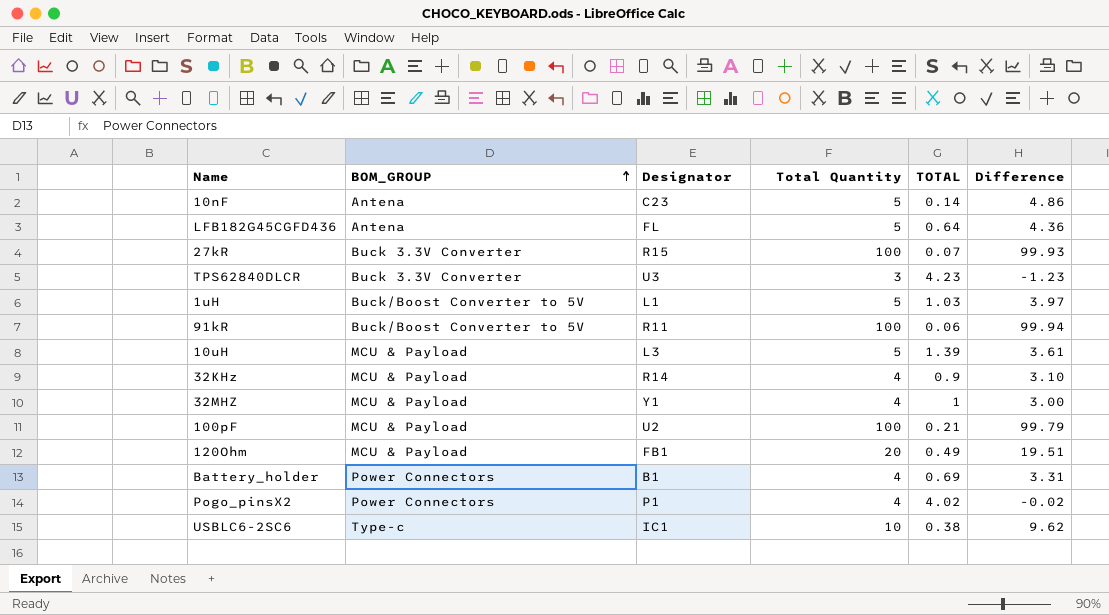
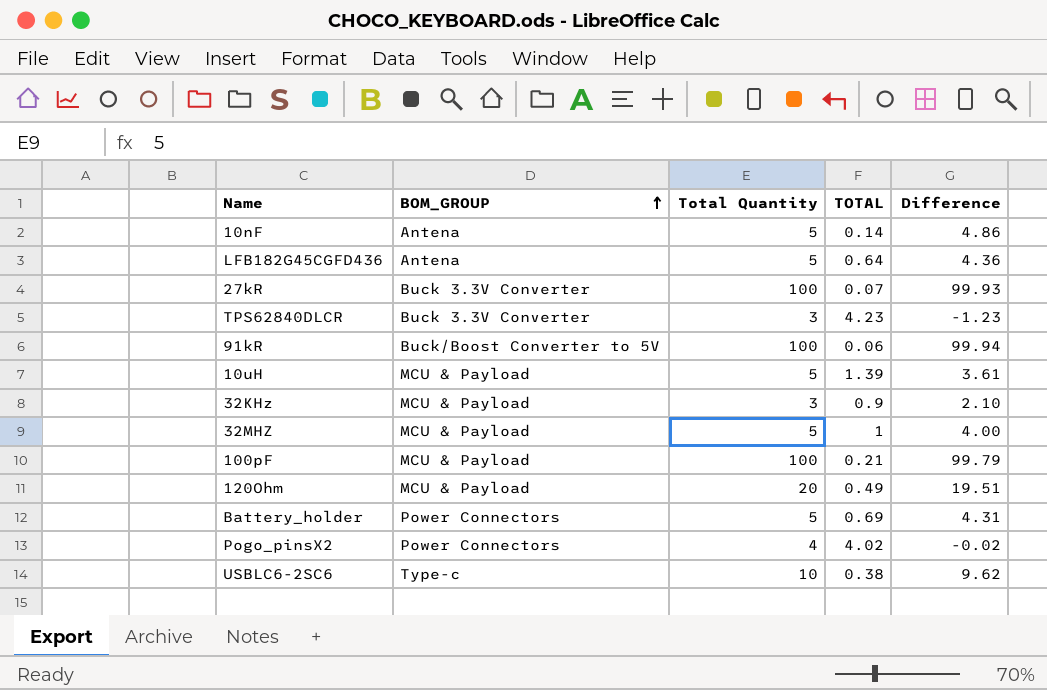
column Designator | position: 3 -> none
row 1uH: Buck/Boost Converter to 5V | L1 | 5 | 1.03 | 3.97 -> none
32KHz | Total Quantity: 4 -> 3
32KHz | Difference: 3.10 -> 2.10
32MHZ | Total Quantity: 4 -> 5
32MHZ | Difference: 3.00 -> 4.00
Battery_holder | Total Quantity: 4 -> 5
Battery_holder | Difference: 3.31 -> 4.31

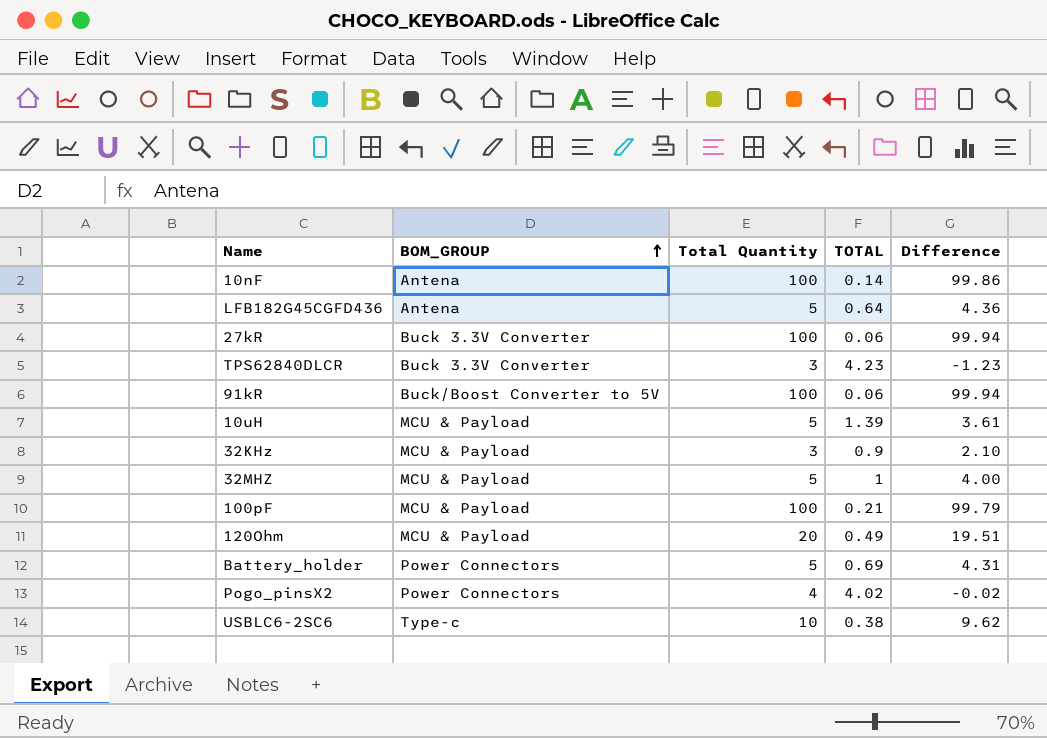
10nF | Total Quantity: 5 -> 100
10nF | Difference: 4.86 -> 99.86
27kR | TOTAL: 0.07 -> 0.06
27kR | Difference: 99.93 -> 99.94

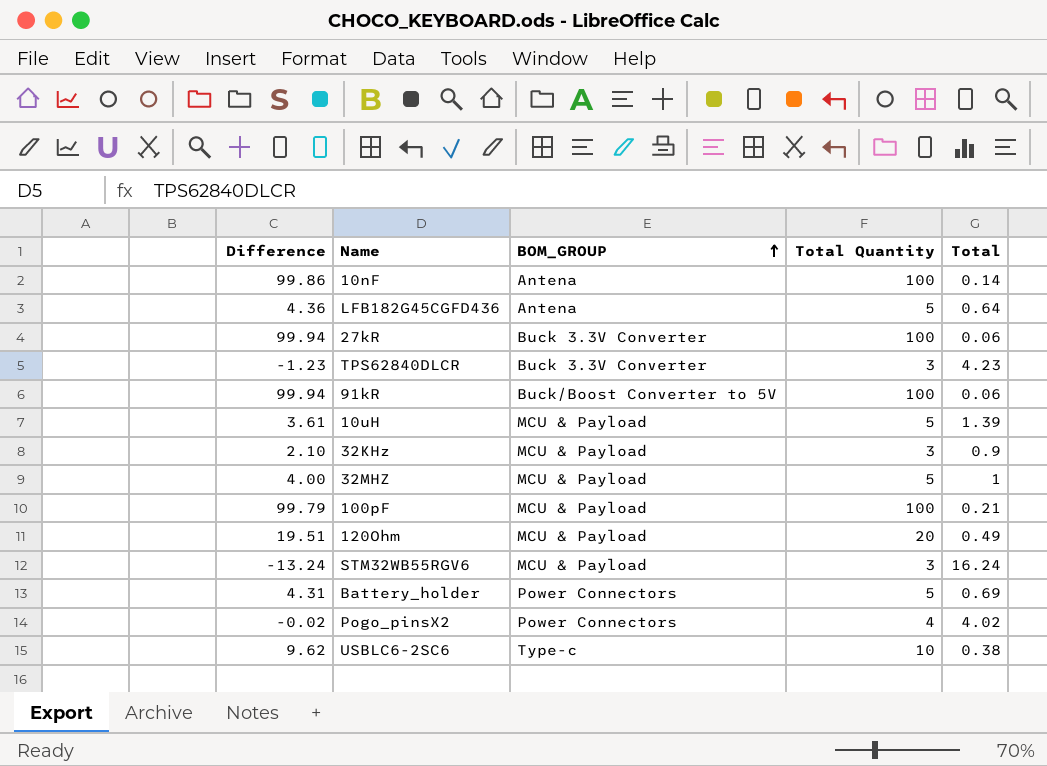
column Difference | position: 5 -> 1
column name: TOTAL -> Total
row STM32WB55RGV6: none -> -13.24 | MCU & Payload | 3 | 16.24

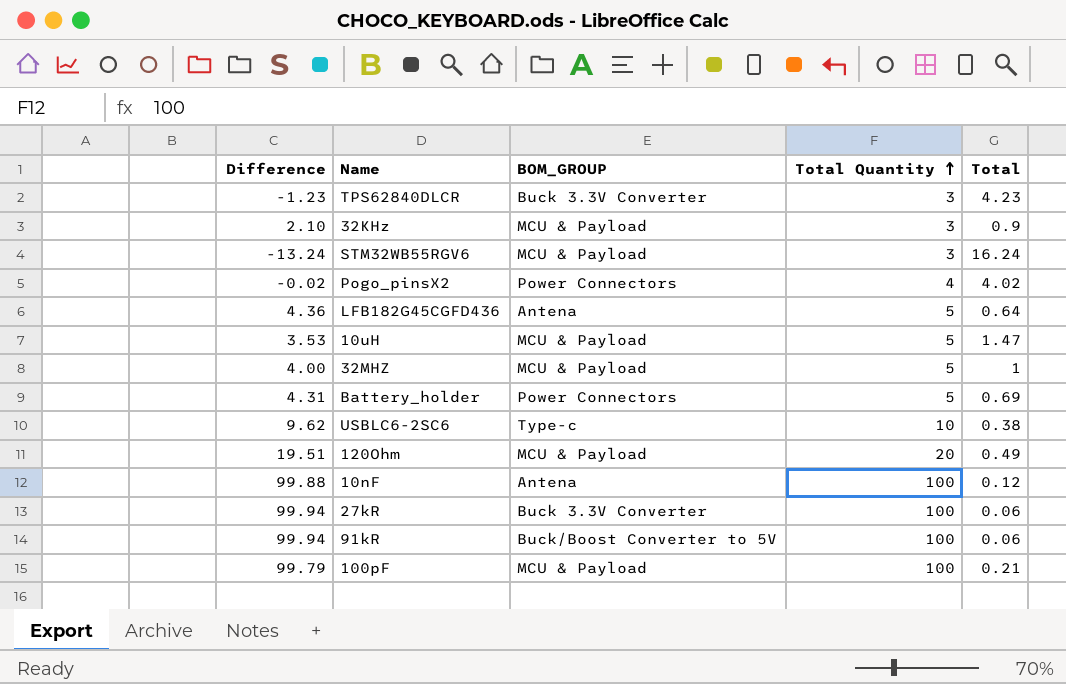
row order: BOM_GROUP ascending -> Total Quantity ascending
10uH | Difference: 3.61 -> 3.53
10uH | Total: 1.39 -> 1.47
10nF | Difference: 99.86 -> 99.88
10nF | Total: 0.14 -> 0.12

